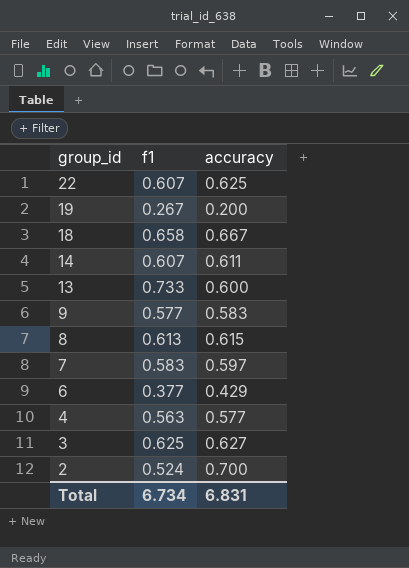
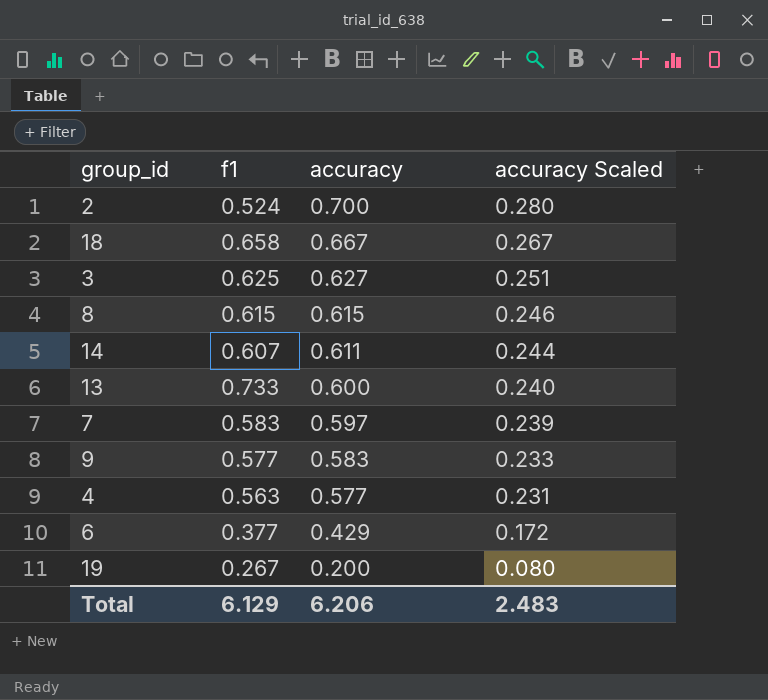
row order: group_id descending -> accuracy descending
column accuracy Scaled | formula: none -> [accuracy] * 0.4
row 22: 0.607 | 0.625 -> none
8 | f1: 0.613 -> 0.615
Total | f1: 6.734 -> 6.129
Total | accuracy: 6.831 -> 6.206

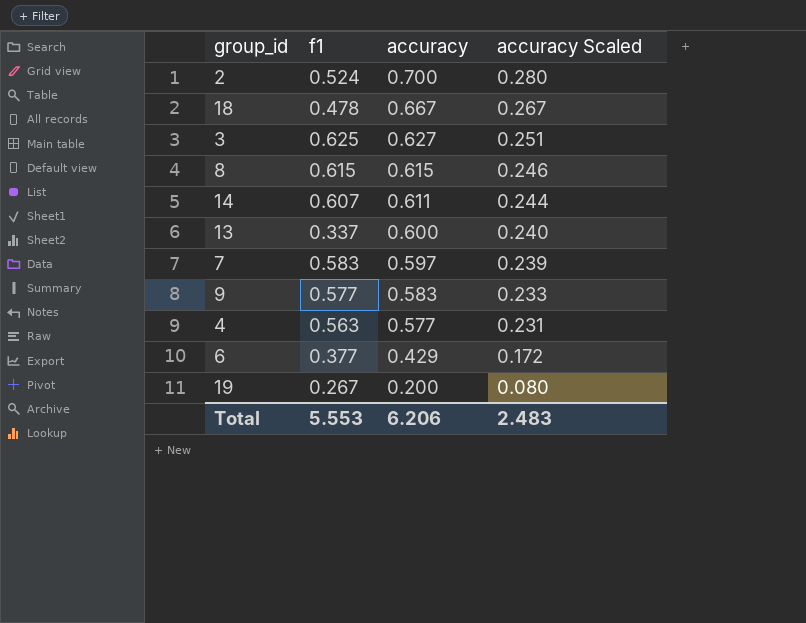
18 | f1: 0.658 -> 0.478
13 | f1: 0.733 -> 0.337
Total | f1: 6.129 -> 5.553

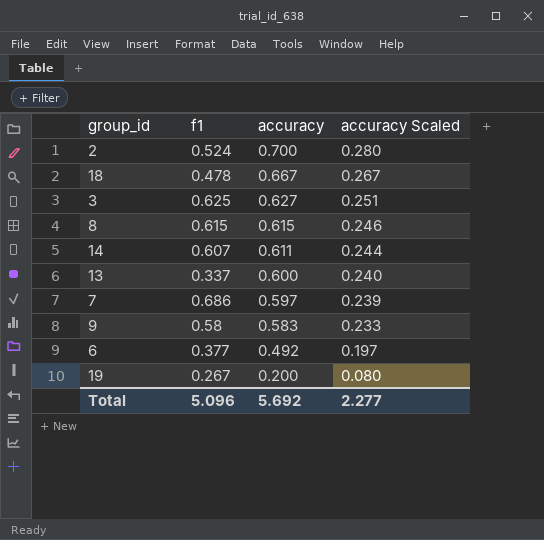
row 4: 0.563 | 0.577 | 0.231 -> none
7 | f1: 0.583 -> 0.686
9 | f1: 0.577 -> 0.58
6 | accuracy: 0.429 -> 0.492
6 | accuracy Scaled: 0.172 -> 0.197
Total | f1: 5.553 -> 5.096
Total | accuracy: 6.206 -> 5.692
Total | accuracy Scaled: 2.483 -> 2.277

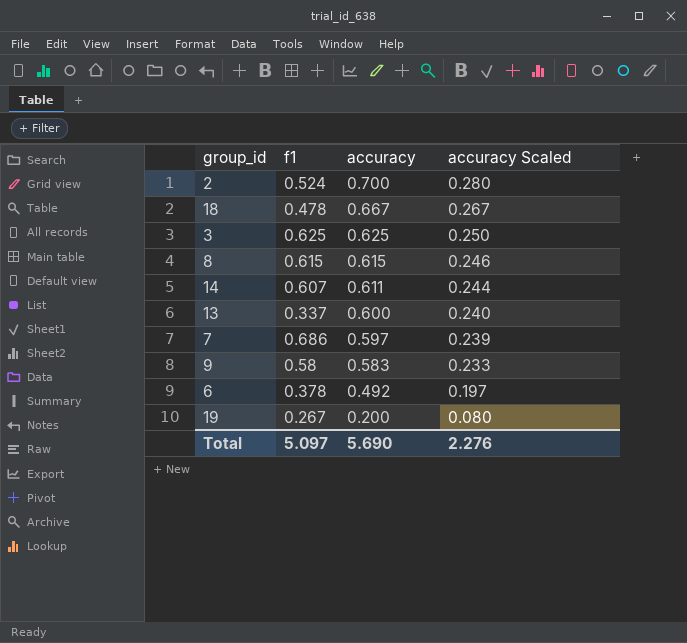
3 | accuracy: 0.627 -> 0.625
3 | accuracy Scaled: 0.251 -> 0.250
6 | f1: 0.377 -> 0.378
Total | f1: 5.096 -> 5.097
Total | accuracy: 5.692 -> 5.690
Total | accuracy Scaled: 2.277 -> 2.276

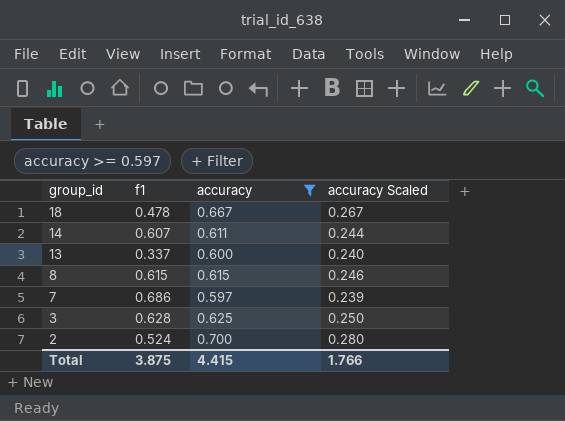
filter: none -> accuracy >= 0.597
row order: accuracy descending -> group_id descending
3 | f1: 0.625 -> 0.628
Total | f1: 5.097 -> 3.875
Total | accuracy: 5.690 -> 4.415
Total | accuracy Scaled: 2.276 -> 1.766

